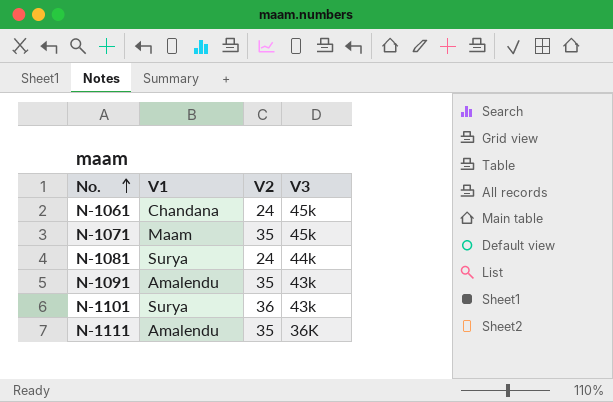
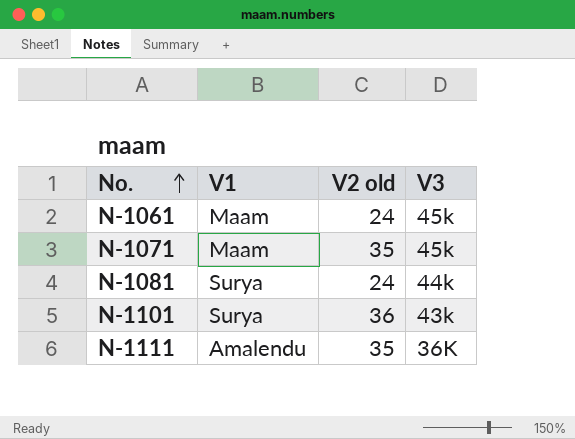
column name: V2 -> V2 old
row N-1091: Amalendu | 35 | 43k -> none
N-1061 | V1: Chandana -> Maam

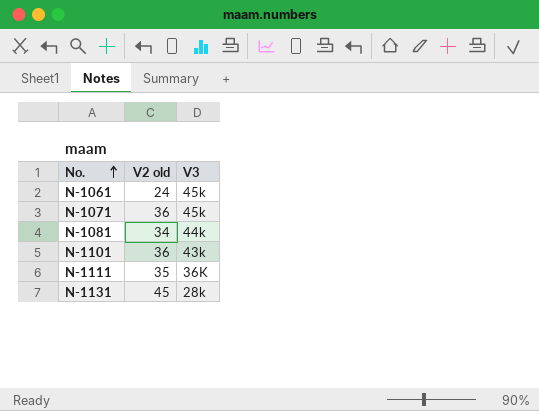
column V1 | position: 2 -> none
N-1071 | V2 old: 35 -> 36
N-1081 | V2 old: 24 -> 34
row N-1131: none -> 45 | 28k

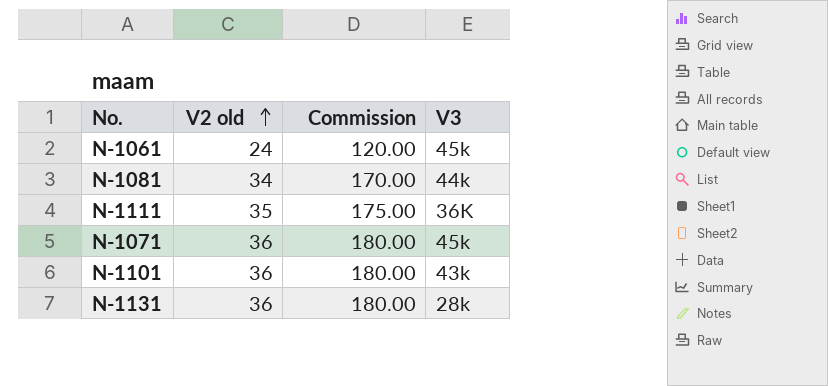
row order: No. ascending -> V2 old ascending
column Commission | formula: none -> [V2 old] * 5
N-1131 | V2 old: 45 -> 36

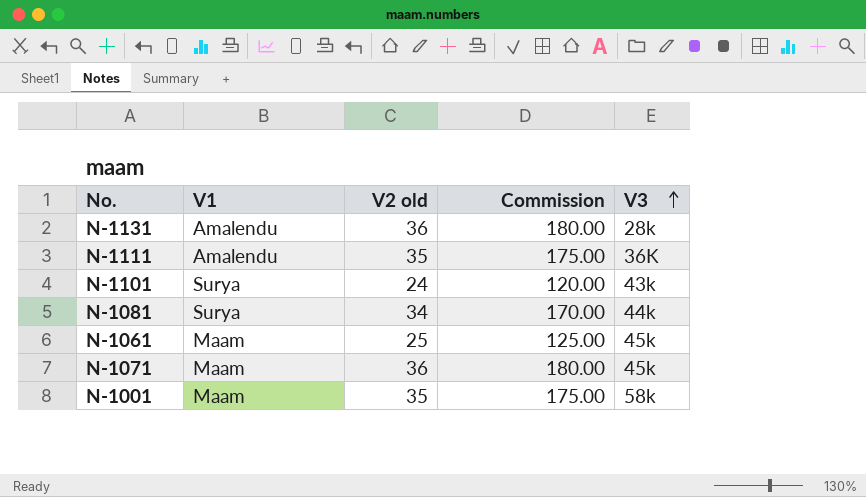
row order: V2 old ascending -> V3 ascending
column V1 | position: none -> 2
N-1101 | V2 old: 36 -> 24
N-1101 | Commission: 180.00 -> 120.00
N-1061 | V2 old: 24 -> 25
N-1061 | Commission: 120.00 -> 125.00
row N-1001: none -> Maam | 35 | 175.00 | 58k

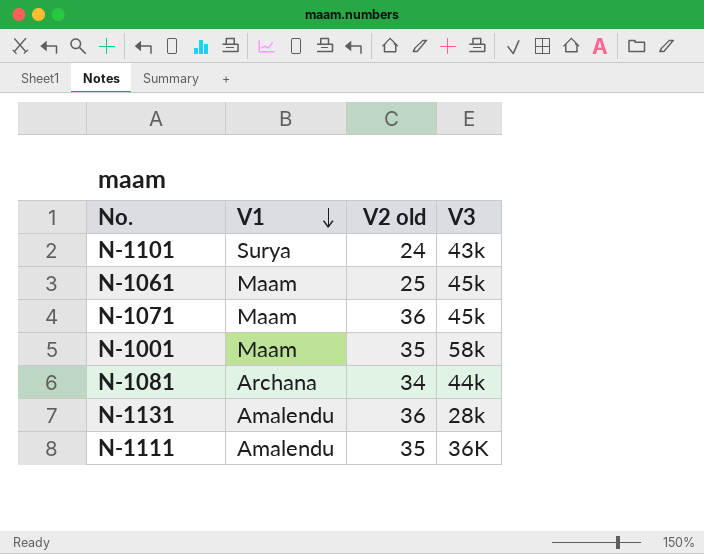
row order: V3 ascending -> V1 descending
column Commission | formula: [V2 old] * 5 -> none
N-1081 | V1: Surya -> Archana

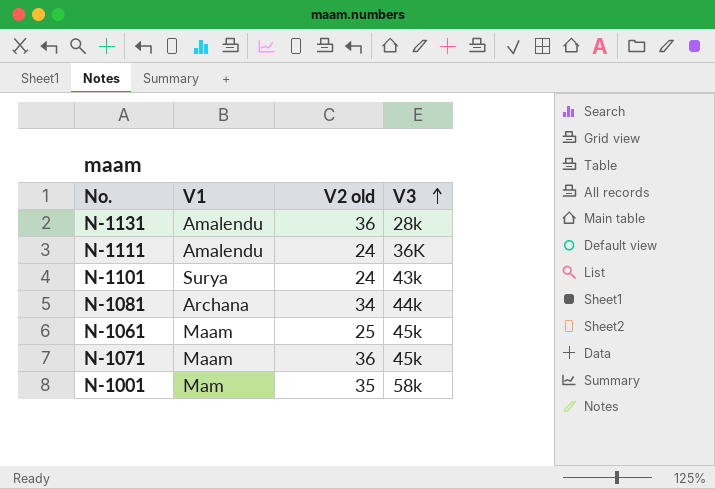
row order: V1 descending -> V3 ascending
N-1111 | V2 old: 35 -> 24
N-1001 | V1: Maam -> Mam

